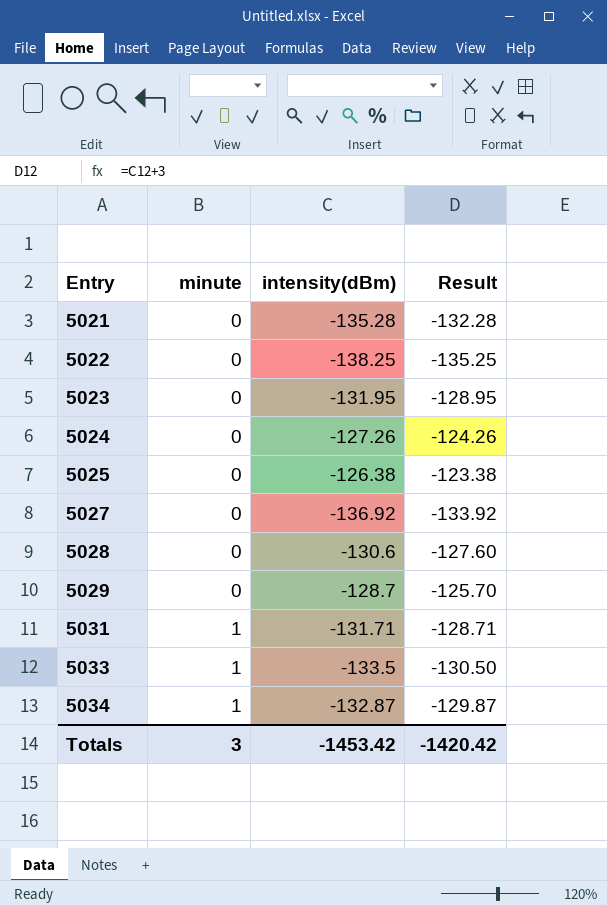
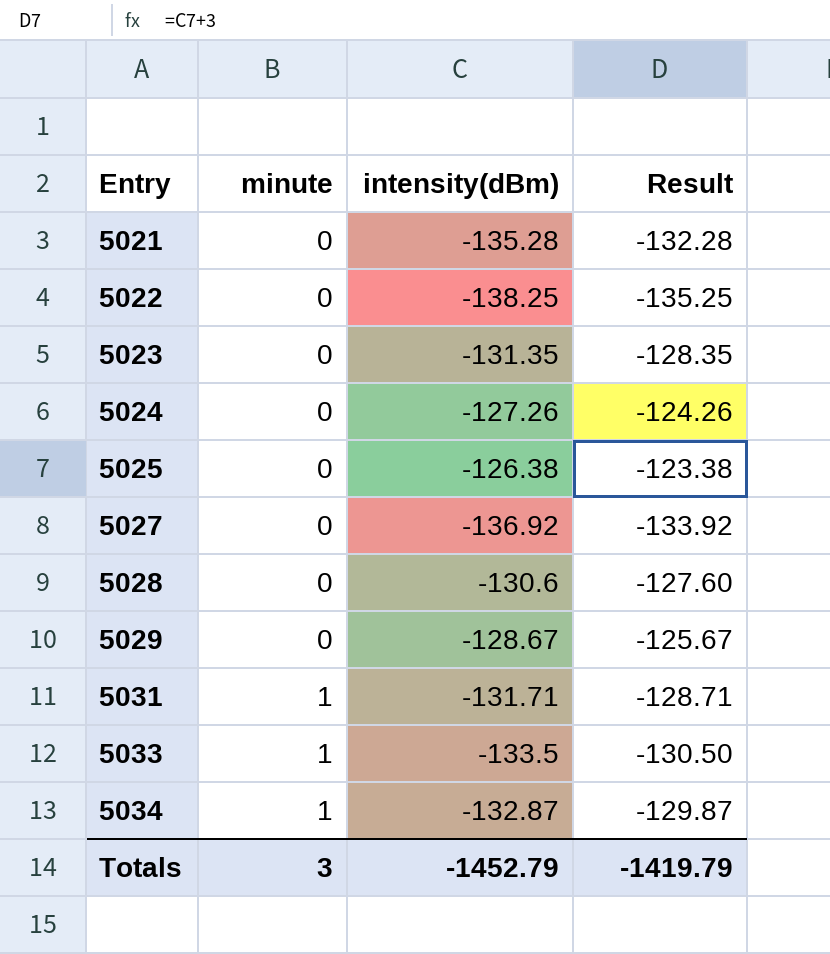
5023 | intensity(dBm): -131.95 -> -131.35
5023 | Result: -128.95 -> -128.35
5029 | intensity(dBm): -128.7 -> -128.67
5029 | Result: -125.70 -> -125.67
Totals | intensity(dBm): -1453.42 -> -1452.79
Totals | Result: -1420.42 -> -1419.79

